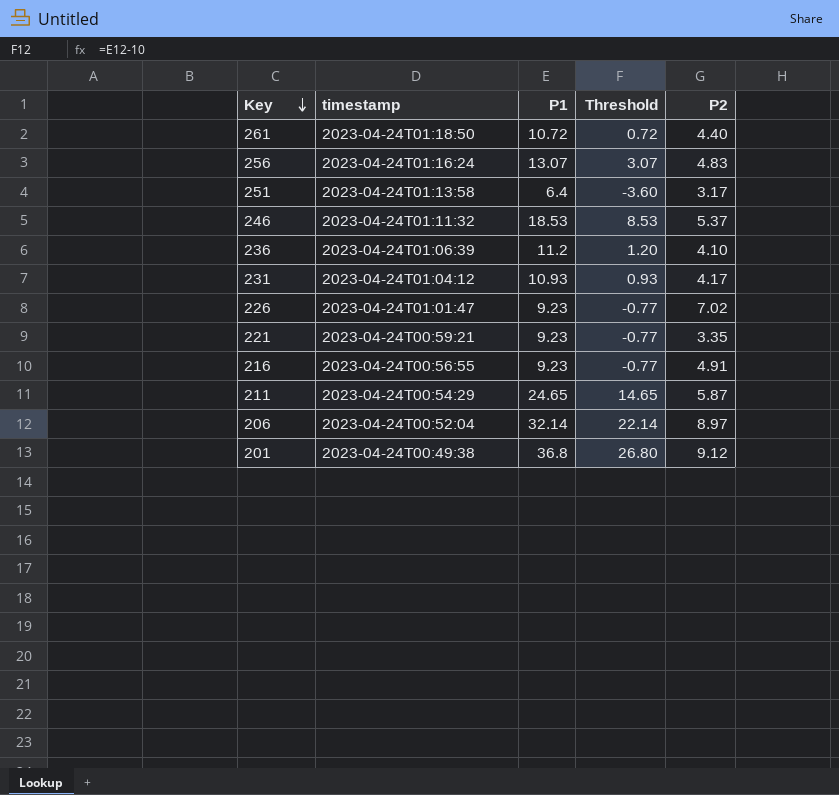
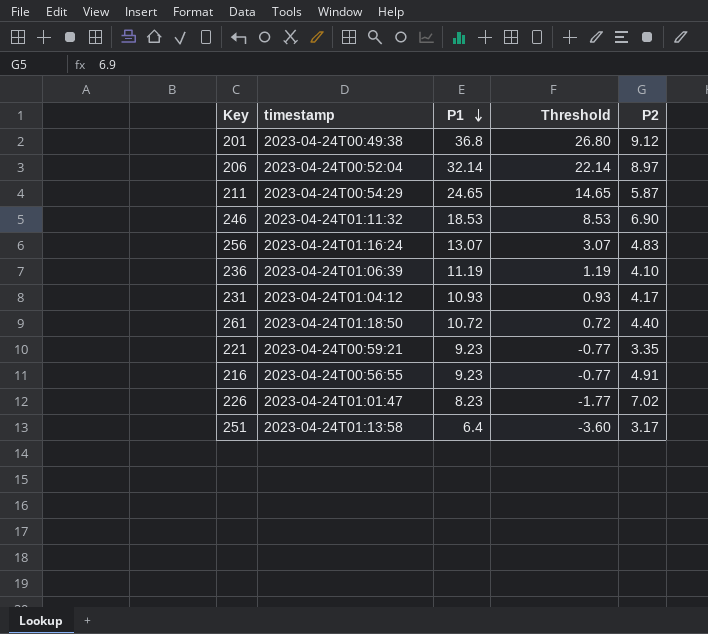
row order: Key descending -> P1 descending
246 | P2: 5.37 -> 6.90
236 | P1: 11.2 -> 11.19
236 | Threshold: 1.20 -> 1.19
226 | P1: 9.23 -> 8.23
226 | Threshold: -0.77 -> -1.77

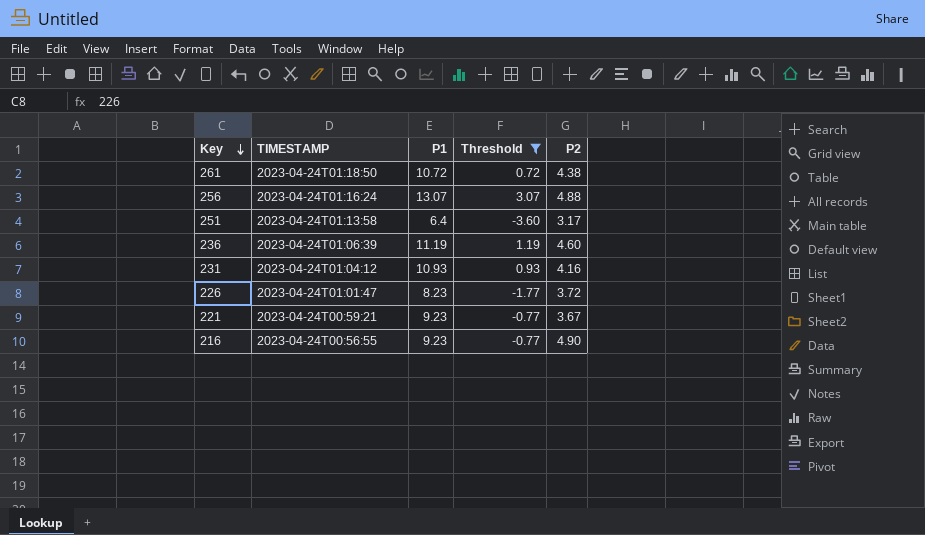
filter: none -> Threshold <= 3.07
row order: P1 descending -> Key descending
column name: timestamp -> TIMESTAMP
261 | P2: 4.40 -> 4.38
256 | P2: 4.83 -> 4.88
236 | P2: 4.10 -> 4.60
231 | P2: 4.17 -> 4.16
226 | P2: 7.02 -> 3.72
221 | P2: 3.35 -> 3.67
216 | P2: 4.91 -> 4.90

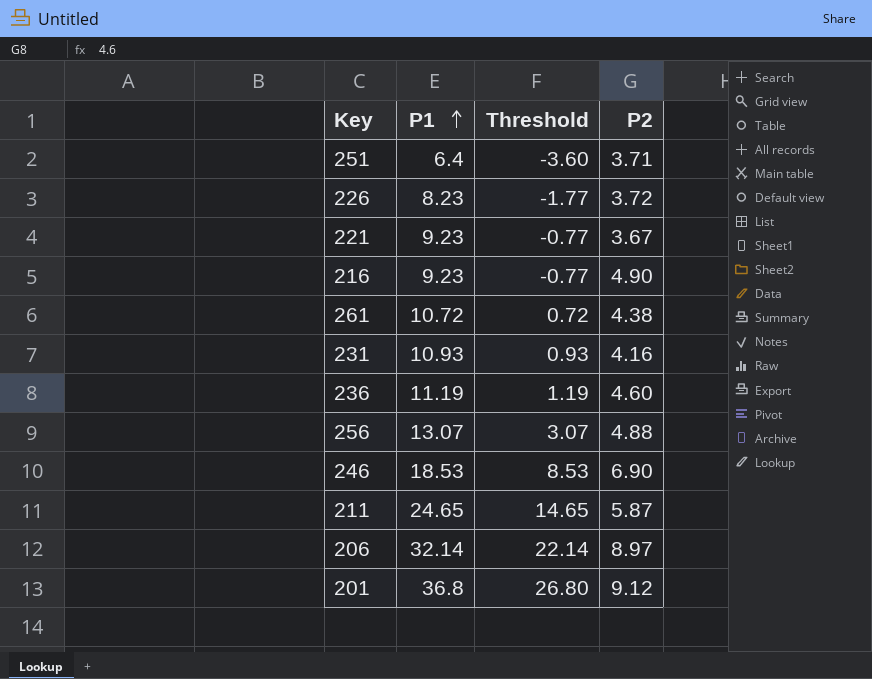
filter: Threshold <= 3.07 -> none
row order: Key descending -> P1 ascending
column TIMESTAMP | position: 2 -> none
251 | P2: 3.17 -> 3.71

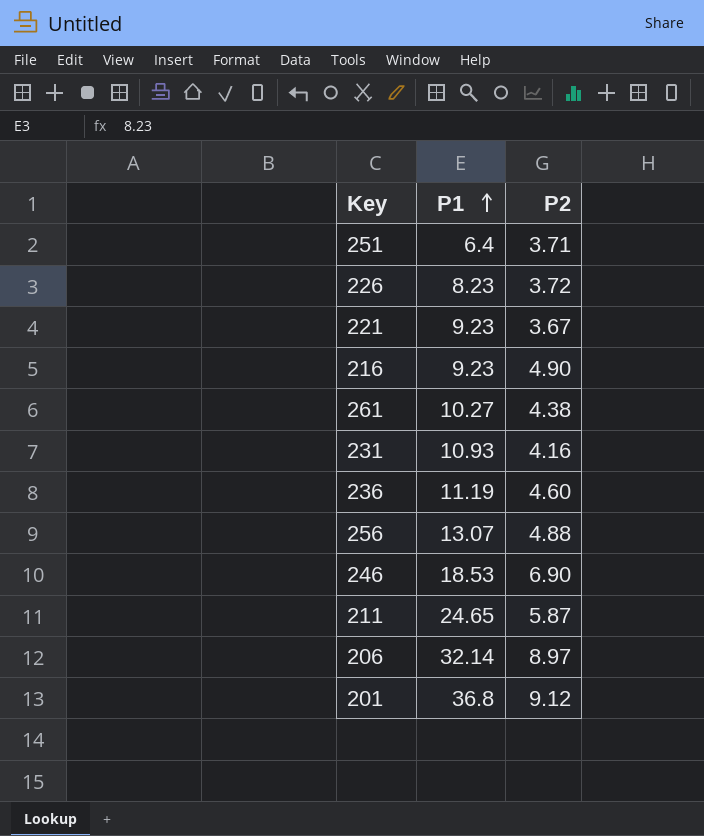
column Threshold | formula: [P1] - 10 -> none
261 | P1: 10.72 -> 10.27

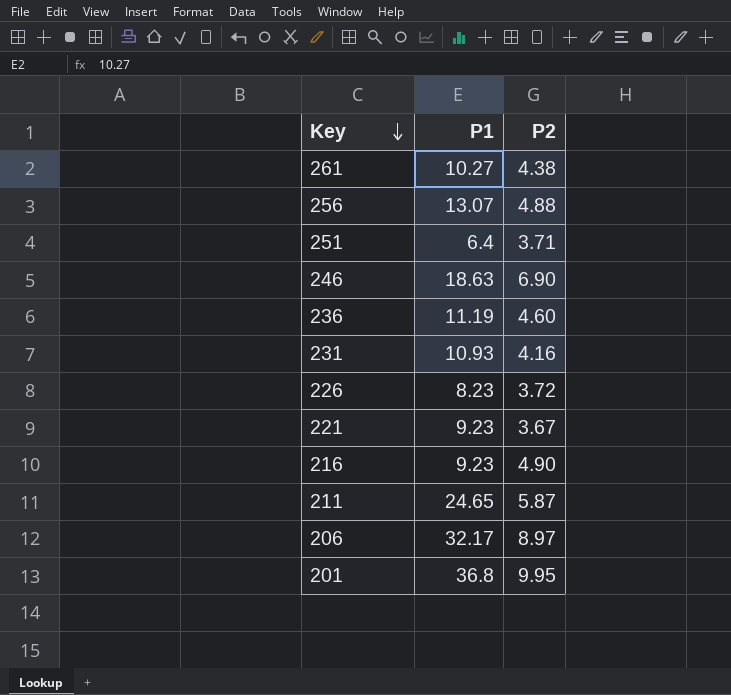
row order: P1 ascending -> Key descending
246 | P1: 18.53 -> 18.63
206 | P1: 32.14 -> 32.17
201 | P2: 9.12 -> 9.95

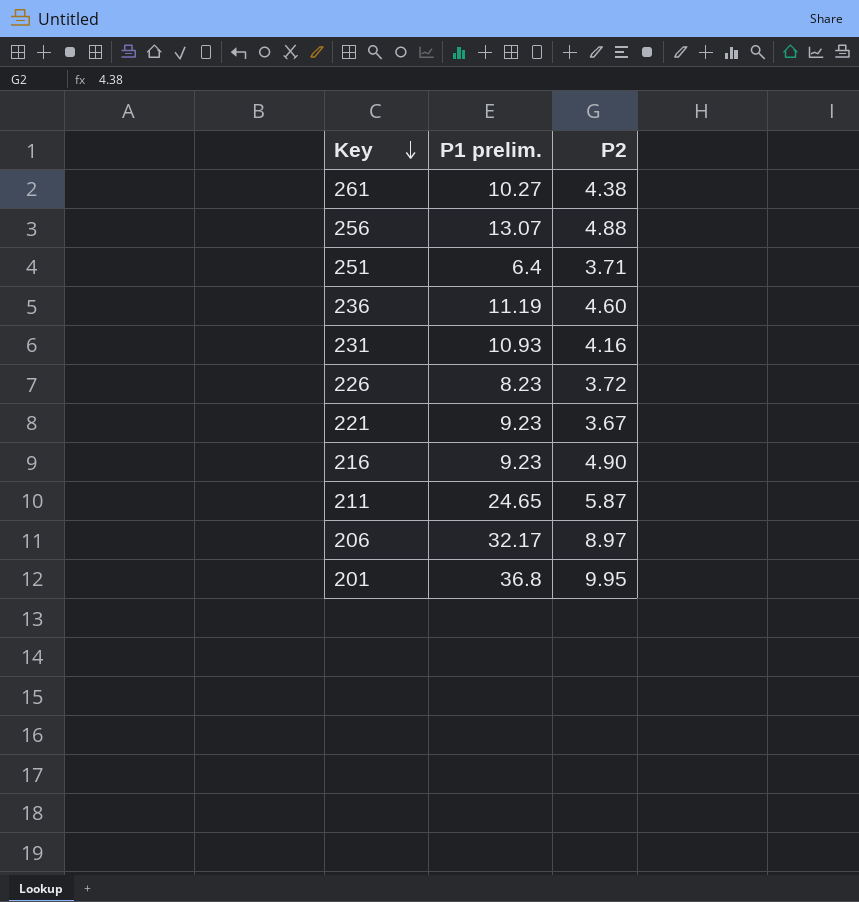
column name: P1 -> P1 prelim.
row 246: 18.63 | 6.90 -> none

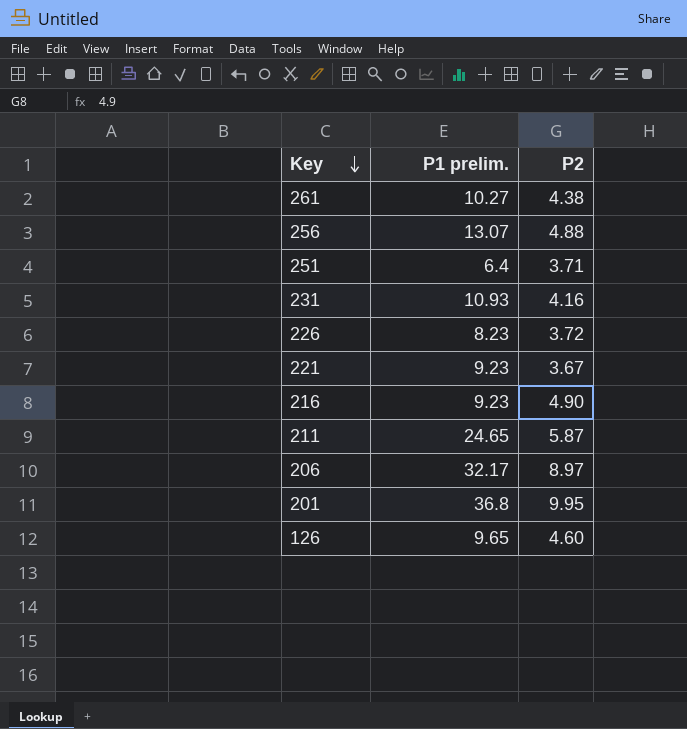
row 236: 11.19 | 4.60 -> none
row 126: none -> 9.65 | 4.60

